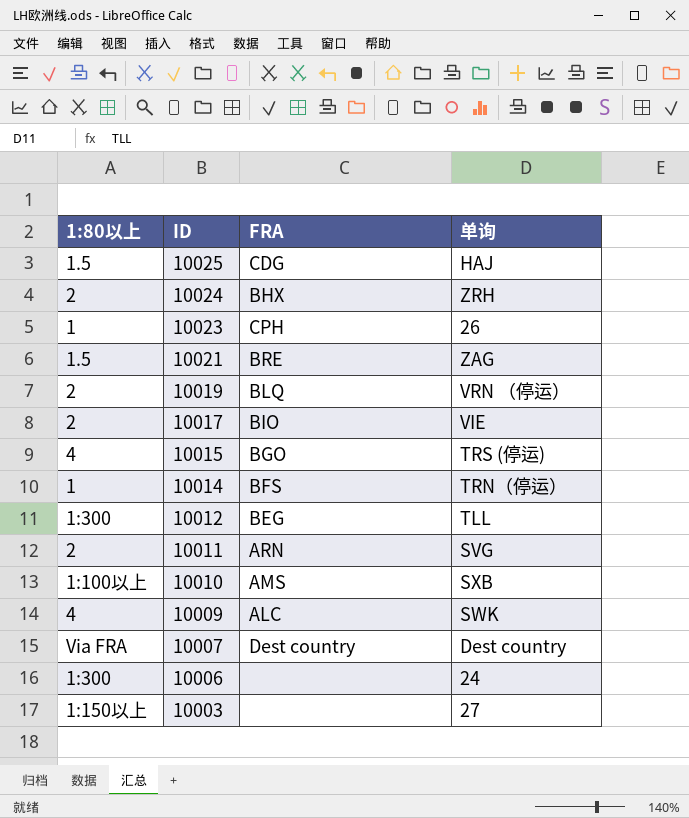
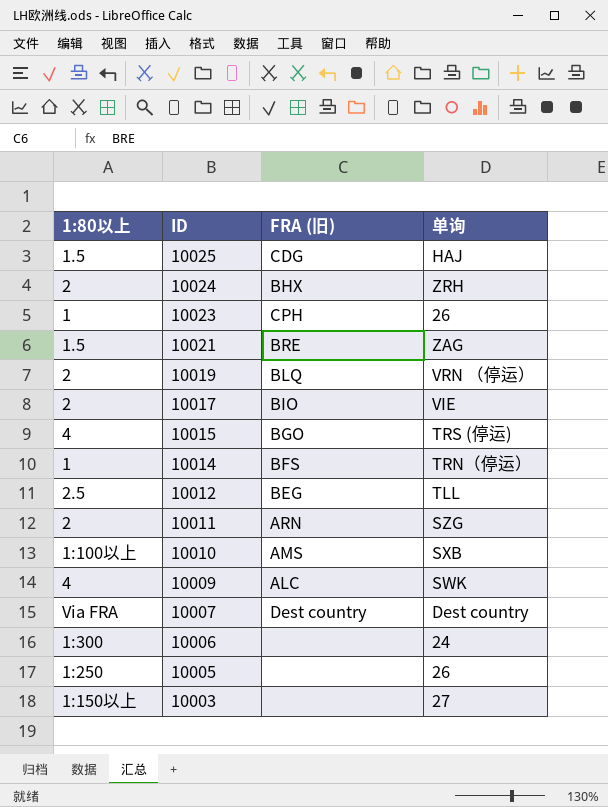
column name: FRA -> FRA (旧)
10012 | 1:80以上: 1:300 -> 2.5
10011 | 单询: SVG -> SZG
row 10005: none -> 1:250 | none | 26

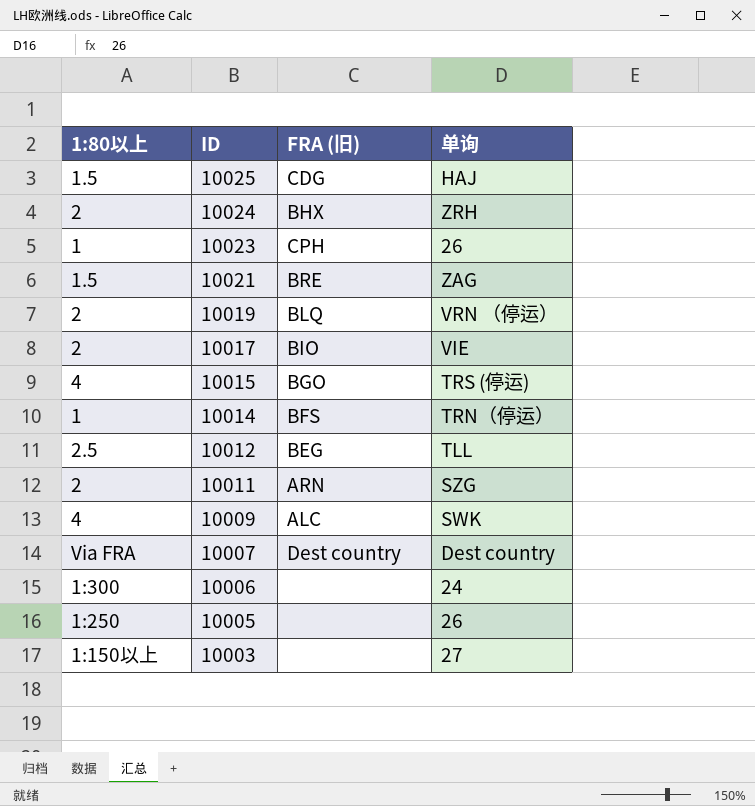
row 10010: 1:100以上 | AMS | SXB -> none

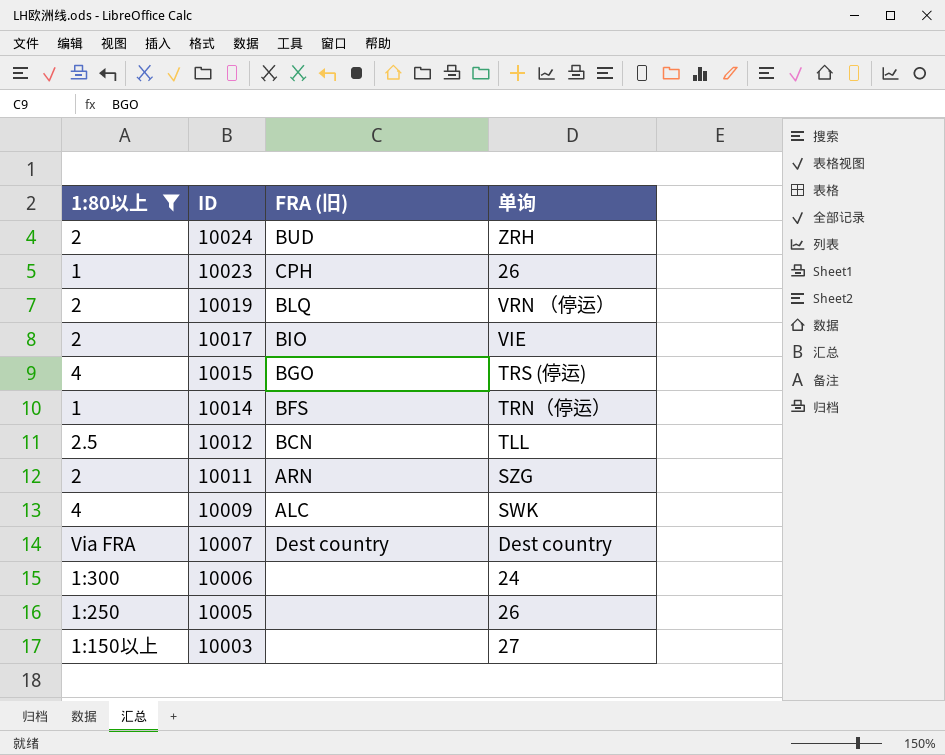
filter: none -> 1:80以上 != 1.5
10024 | FRA (旧): BHX -> BUD
10012 | FRA (旧): BEG -> BCN

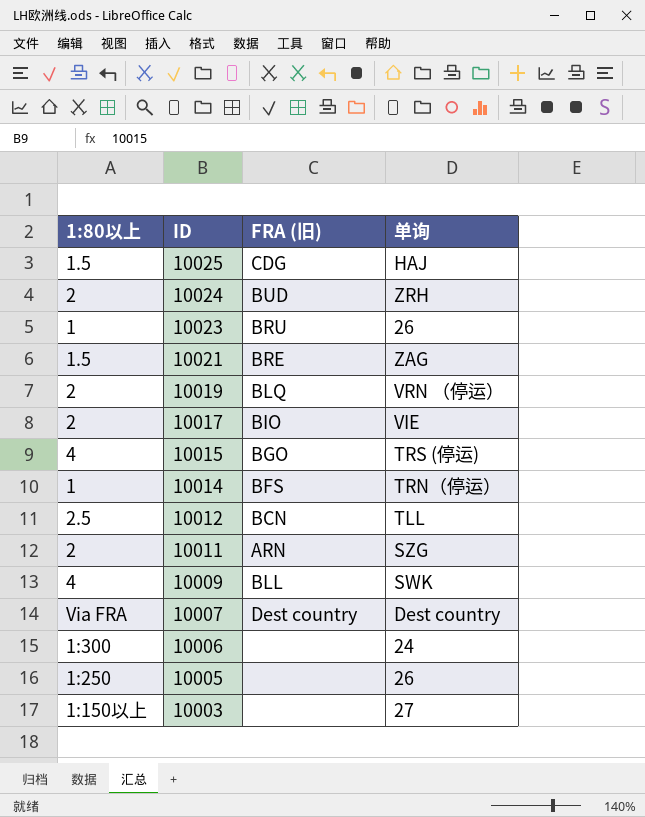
filter: 1:80以上 != 1.5 -> none
10023 | FRA (旧): CPH -> BRU
10009 | FRA (旧): ALC -> BLL

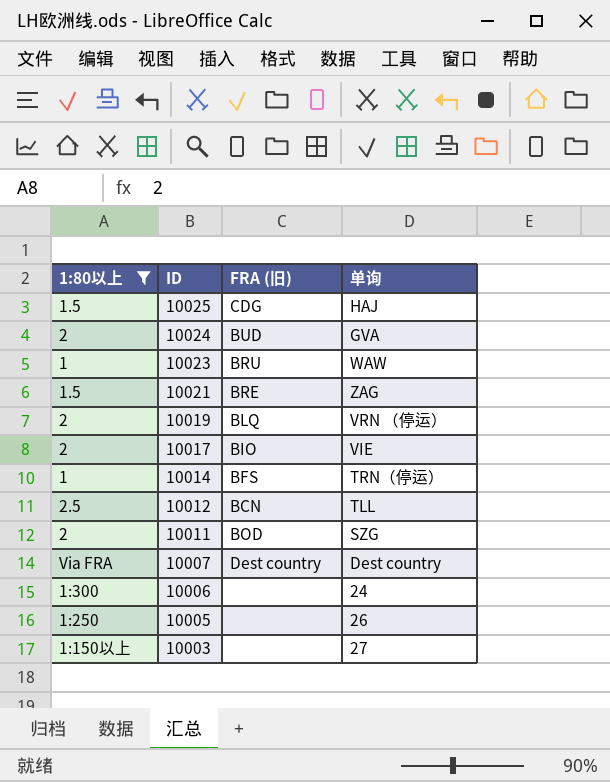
filter: none -> 1:80以上 != 4
10024 | 单询: ZRH -> GVA
10023 | 单询: 26 -> WAW
10011 | FRA (旧): ARN -> BOD

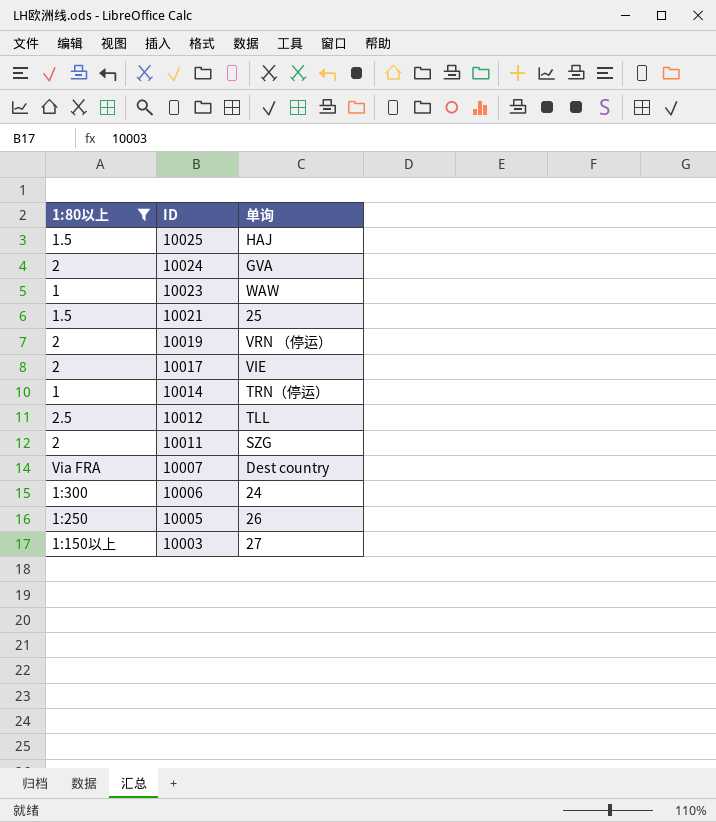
column FRA (旧) | position: 3 -> none
10021 | 单询: ZAG -> 25

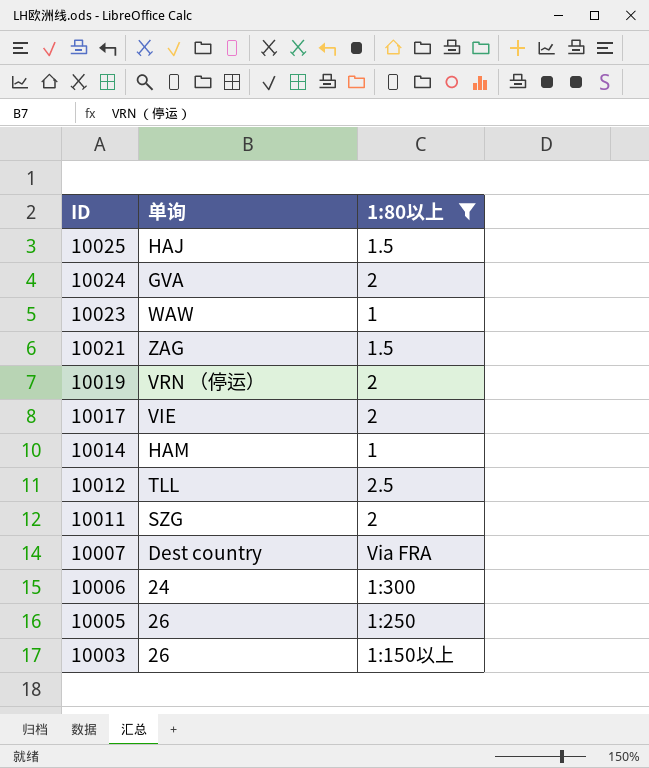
column 1:80以上 | position: 1 -> 3
10021 | 单询: 25 -> ZAG
10014 | 单询: TRN（停运） -> HAM
10003 | 单询: 27 -> 26

